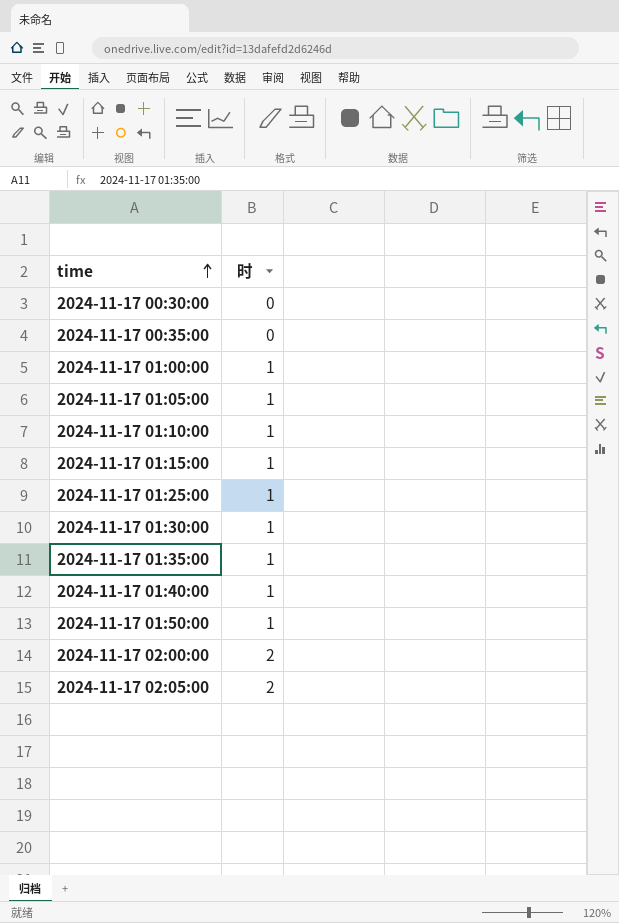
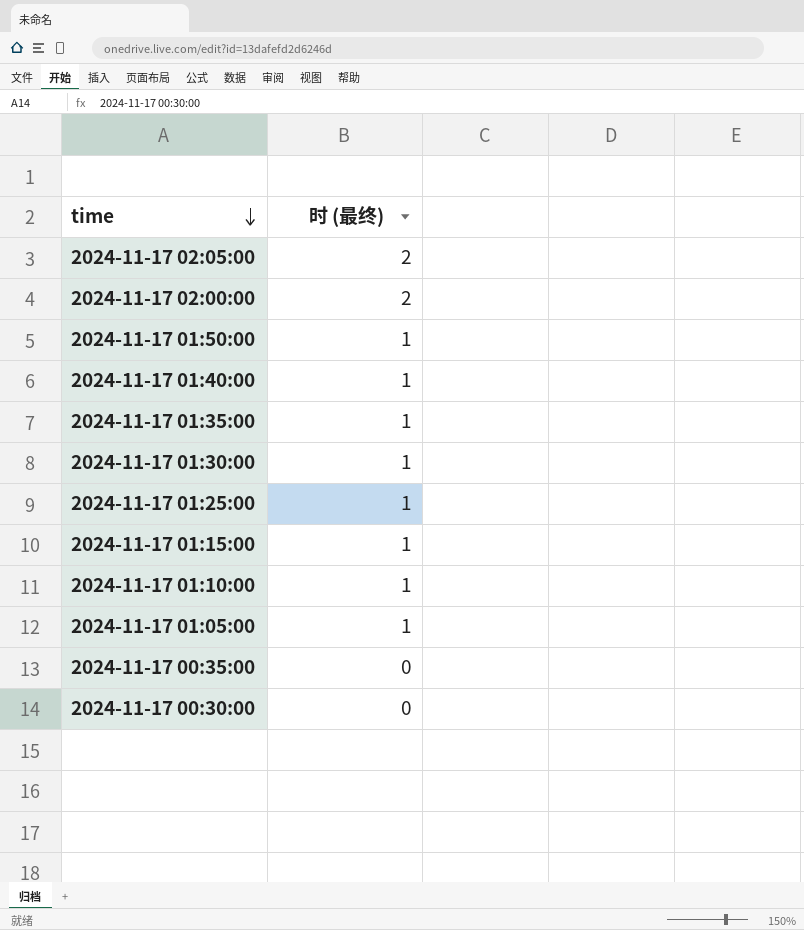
row order: time ascending -> time descending
column name: 时 -> 时 (最终)
row 2024-11-17 01:00:00: 1 -> none

